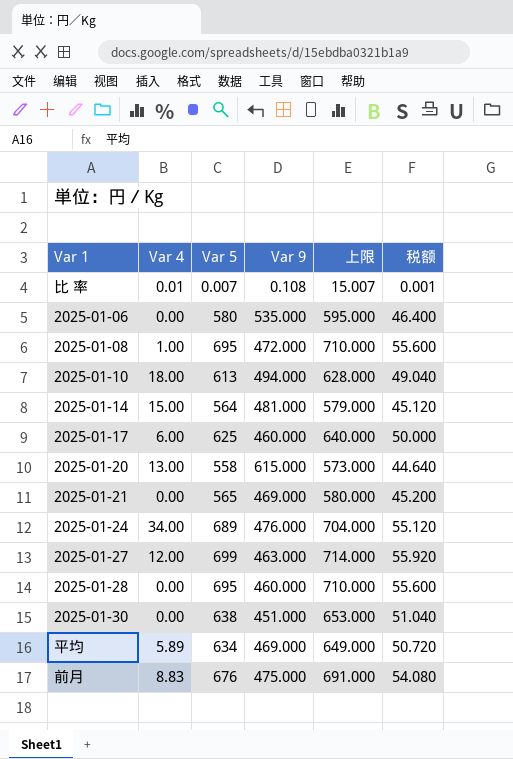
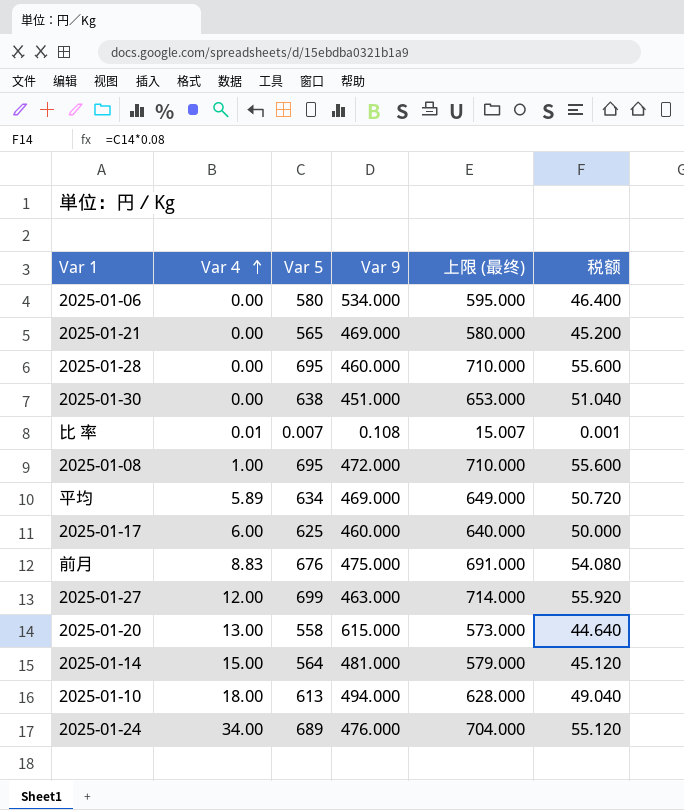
row order: none -> Var 4 ascending
column name: 上限 -> 上限 (最终)
2025-01-06 | Var 9: 535.000 -> 534.000

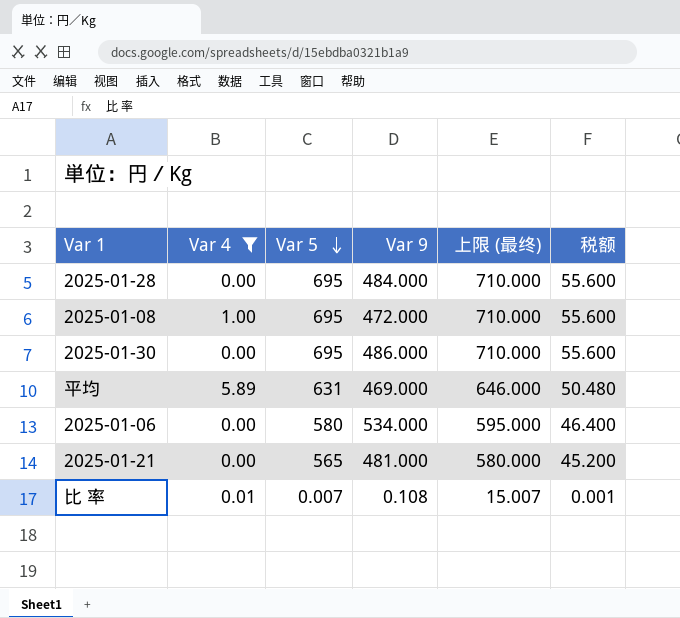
filter: none -> Var 4 <= 5.89
row order: Var 4 ascending -> Var 5 descending
2025-01-28 | Var 9: 460.000 -> 484.000
2025-01-30 | Var 5: 638 -> 695
2025-01-30 | Var 9: 451.000 -> 486.000
2025-01-30 | 上限 (最终): 653.000 -> 710.000
2025-01-30 | 税额: 51.040 -> 55.600
平均 | Var 5: 634 -> 631
平均 | 上限 (最终): 649.000 -> 646.000
平均 | 税额: 50.720 -> 50.480
2025-01-21 | Var 9: 469.000 -> 481.000

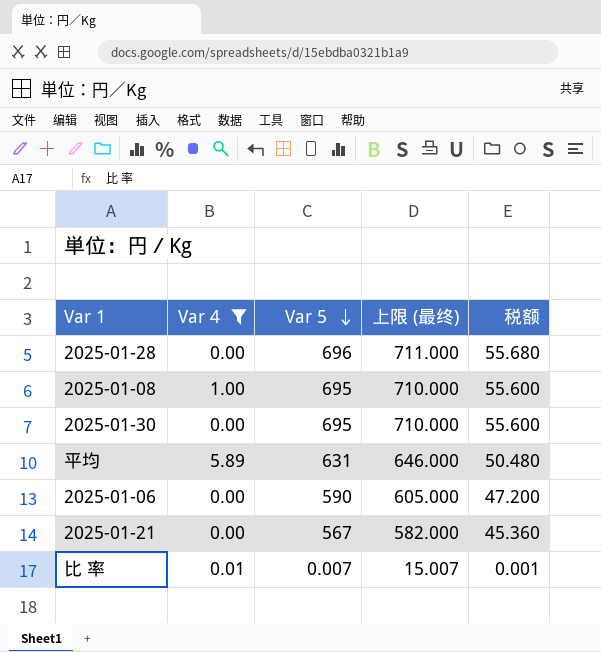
column Var 9 | position: 4 -> none
2025-01-28 | Var 5: 695 -> 696
2025-01-28 | 上限 (最终): 710.000 -> 711.000
2025-01-28 | 税额: 55.600 -> 55.680
2025-01-06 | Var 5: 580 -> 590
2025-01-06 | 上限 (最终): 595.000 -> 605.000
2025-01-06 | 税额: 46.400 -> 47.200
2025-01-21 | Var 5: 565 -> 567
2025-01-21 | 上限 (最终): 580.000 -> 582.000
2025-01-21 | 税额: 45.200 -> 45.360

